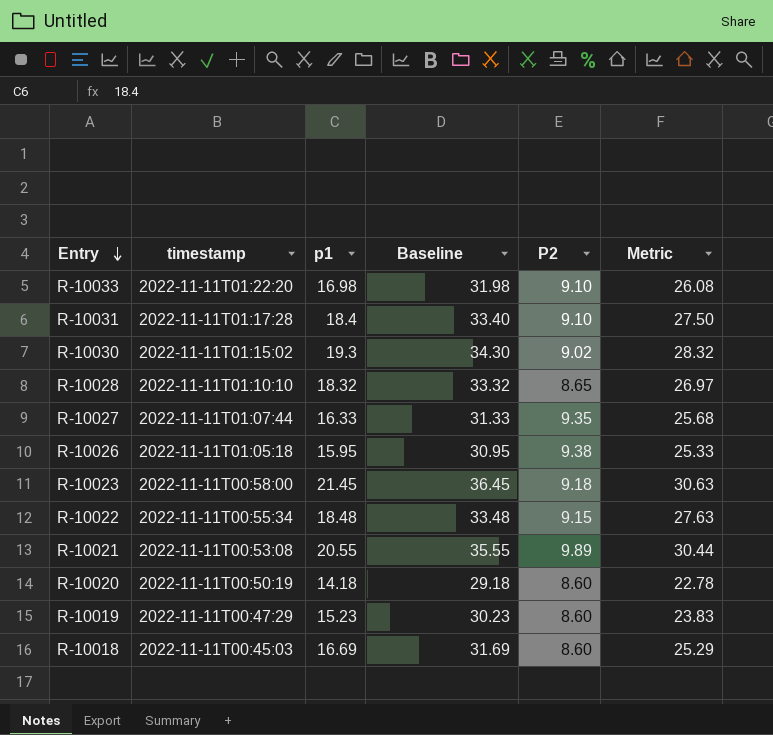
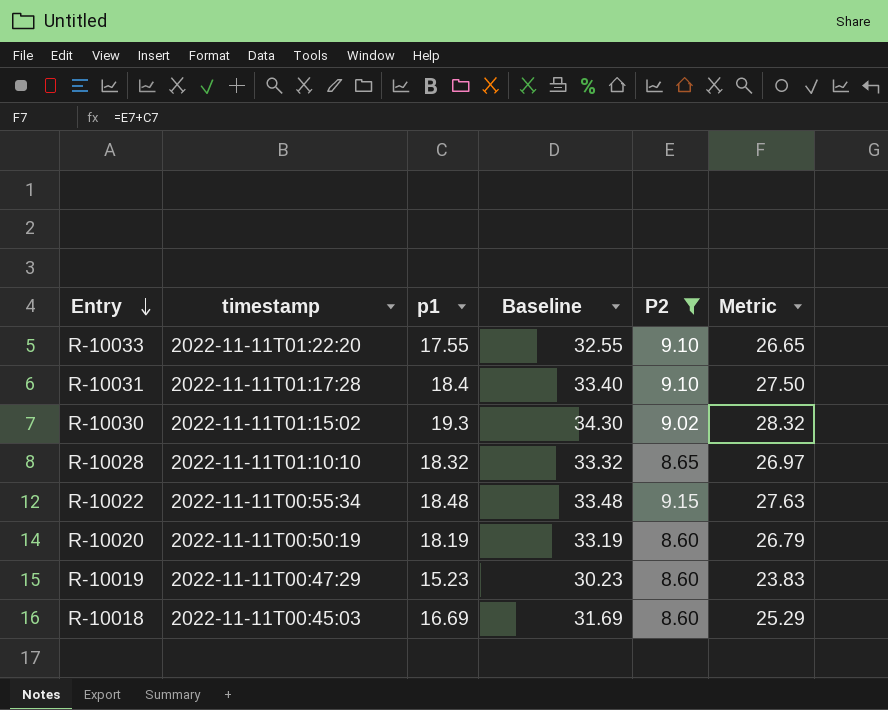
filter: none -> P2 <= 9.15
R-10033 | p1: 16.98 -> 17.55
R-10033 | Baseline: 31.98 -> 32.55
R-10033 | Metric: 26.08 -> 26.65
R-10020 | p1: 14.18 -> 18.19
R-10020 | Baseline: 29.18 -> 33.19
R-10020 | Metric: 22.78 -> 26.79

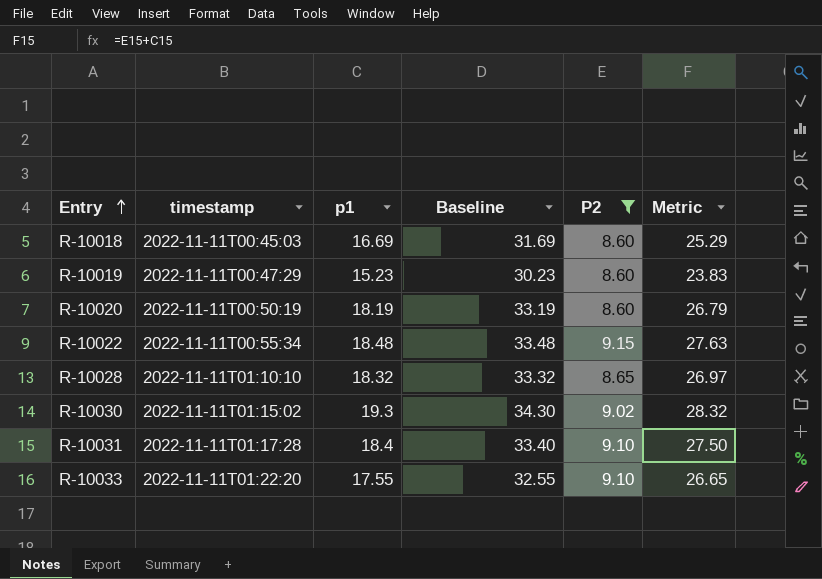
row order: Entry descending -> Entry ascending

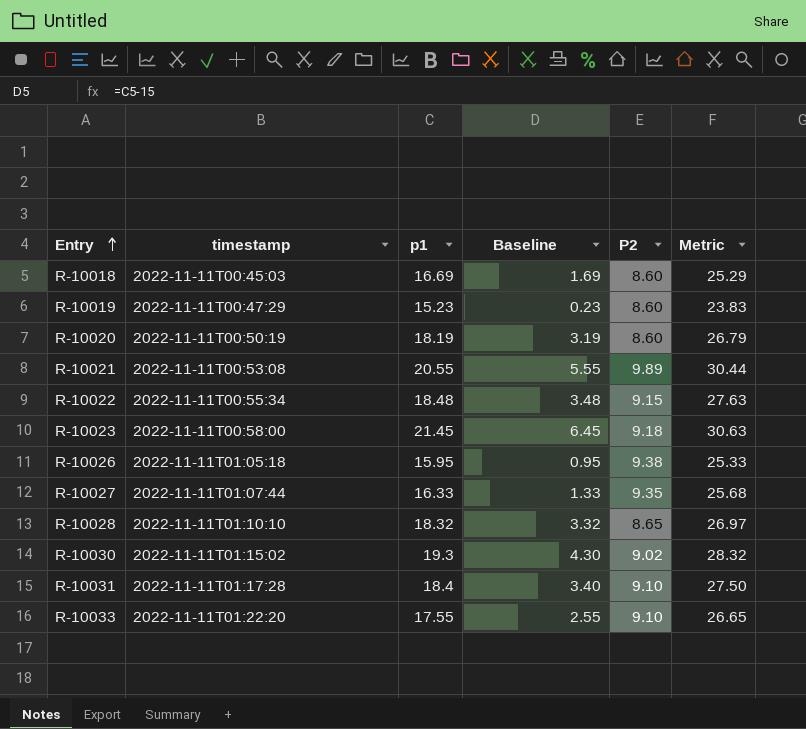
filter: P2 <= 9.15 -> none
column Baseline | formula: [p1] + 15 -> [p1] - 15

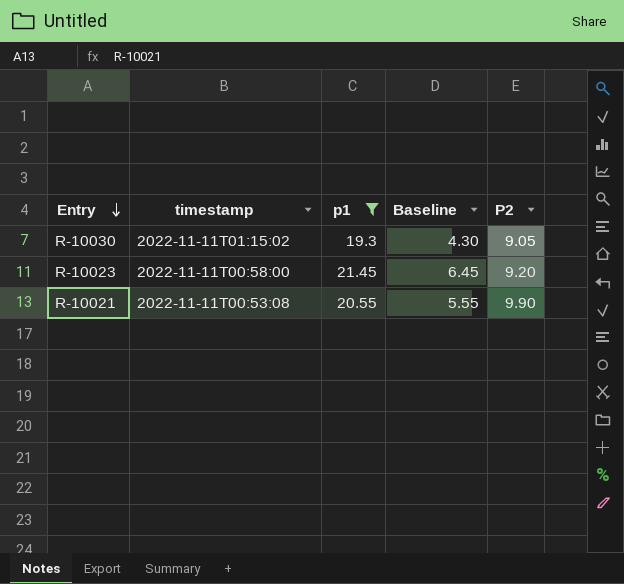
filter: none -> p1 >= 19.3
row order: Entry ascending -> Entry descending
column Metric | formula: [p1] + [P2] -> none
R-10030 | P2: 9.02 -> 9.05
R-10023 | P2: 9.18 -> 9.20
R-10021 | P2: 9.89 -> 9.90

